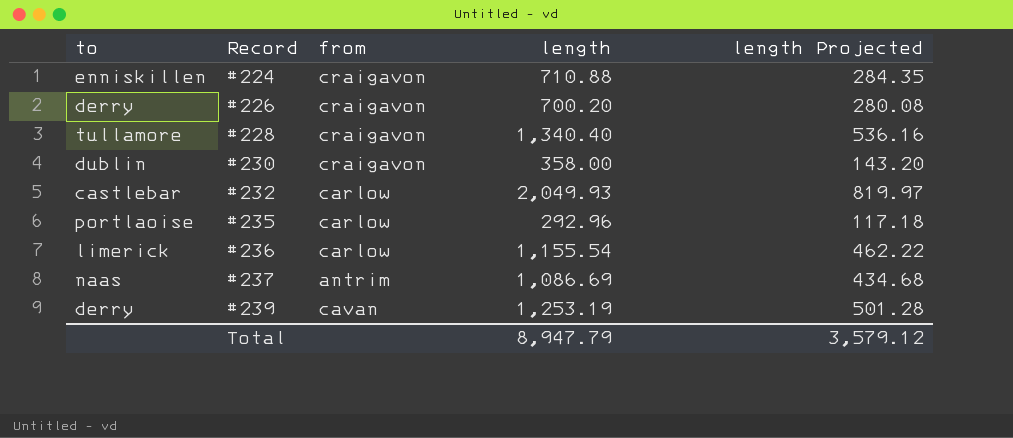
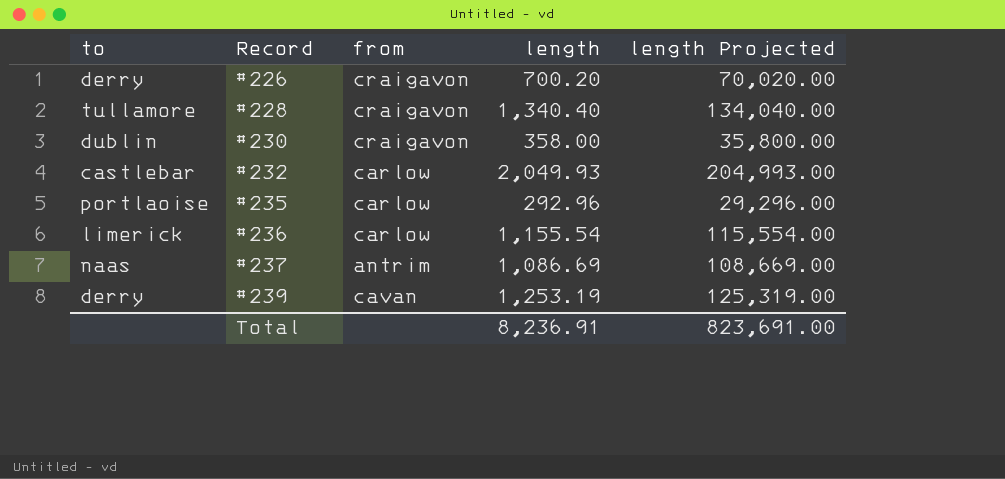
column length Projected | formula: [length] * 0.4 -> [length] * 100
row #224: enniskillen | craigavon | 710.88 | 284.35 -> none
Total | length: 8,947.79 -> 8,236.91
Total | length Projected: 3,579.12 -> 823,691.00

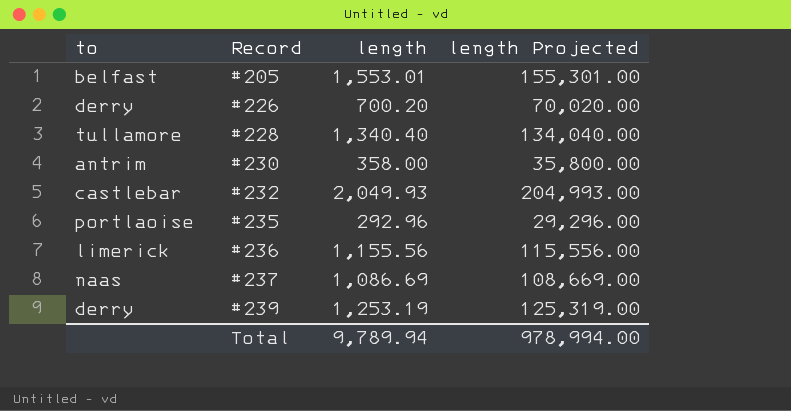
column from | position: 3 -> none
row #205: none -> belfast | 1,553.01 | 155,301.00
#230 | to: dublin -> antrim
#236 | length: 1,155.54 -> 1,155.56
#236 | length Projected: 115,554.00 -> 115,556.00
Total | length: 8,236.91 -> 9,789.94
Total | length Projected: 823,691.00 -> 978,994.00

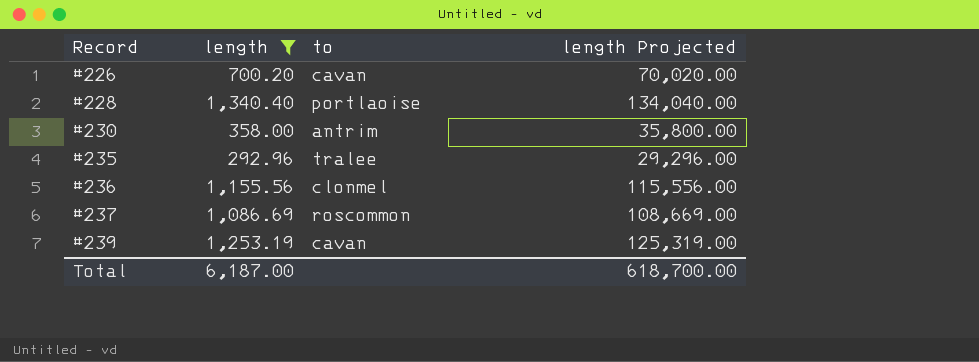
filter: none -> length <= 1,340.40
column to | position: 1 -> 3
#226 | to: derry -> cavan
#228 | to: tullamore -> portlaoise
#235 | to: portlaoise -> tralee
#236 | to: limerick -> clonmel
#237 | to: naas -> roscommon
#239 | to: derry -> cavan
Total | length: 9,789.94 -> 6,187.00
Total | length Projected: 978,994.00 -> 618,700.00

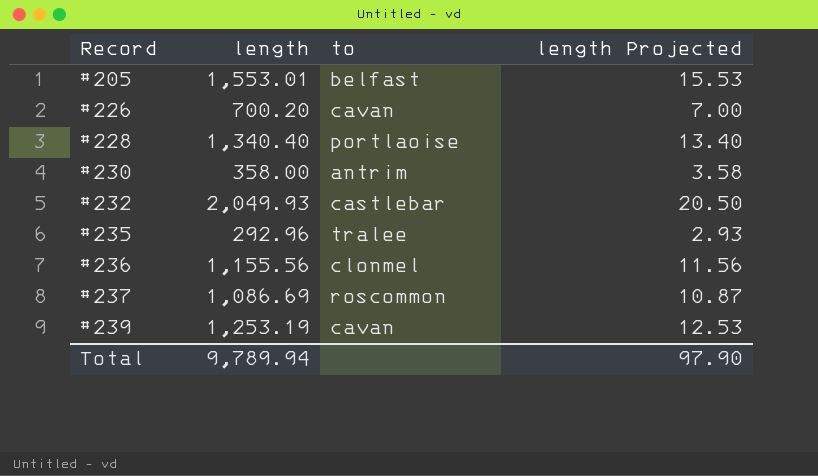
filter: length <= 1,340.40 -> none
column length Projected | formula: [length] * 100 -> [length] * 0.01
Total | length: 6,187.00 -> 9,789.94
Total | length Projected: 618,700.00 -> 97.90

